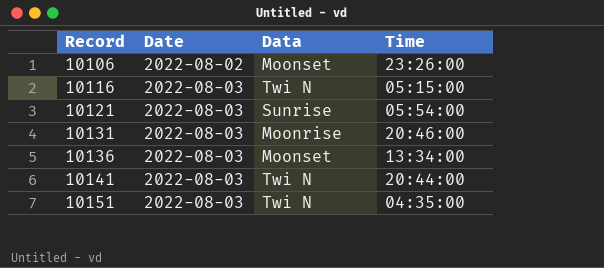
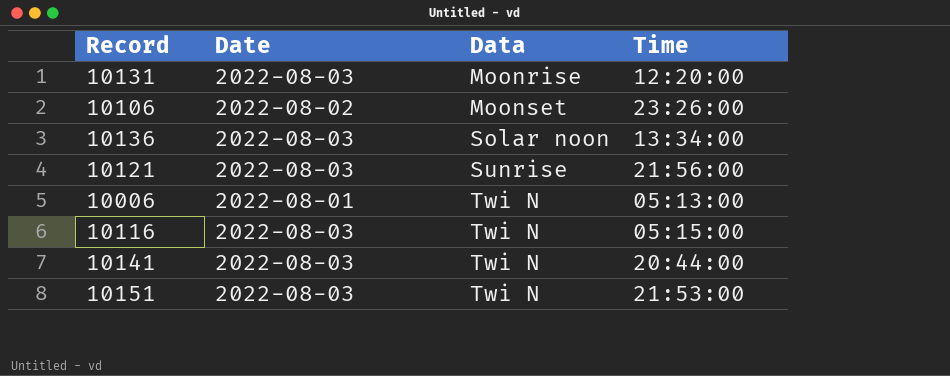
row order: Record ascending -> Data ascending
10131 | Time: 20:46:00 -> 12:20:00
10136 | Data: Moonset -> Solar noon
10121 | Time: 05:54:00 -> 21:56:00
row 10006: none -> 2022-08-01 | Twi N | 05:13:00
10151 | Time: 04:35:00 -> 21:53:00

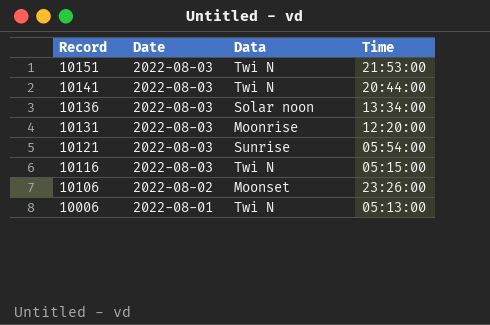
row order: Data ascending -> Record descending
10121 | Time: 21:56:00 -> 05:54:00

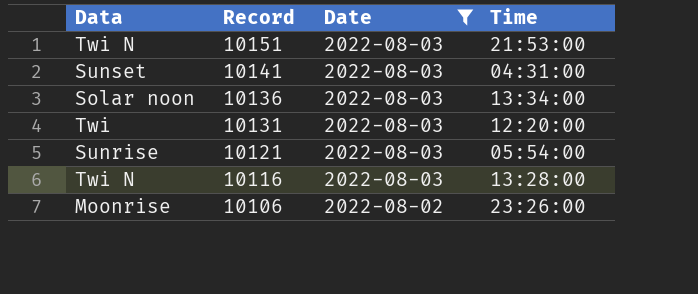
filter: none -> Date != 2022-08-01
column Data | position: 3 -> 1
10141 | Data: Twi N -> Sunset
10141 | Time: 20:44:00 -> 04:31:00
10131 | Data: Moonrise -> Twi
10116 | Time: 05:15:00 -> 13:28:00
10106 | Data: Moonset -> Moonrise

